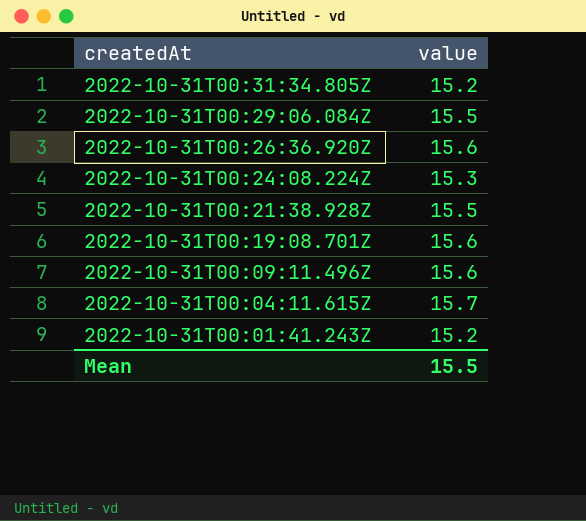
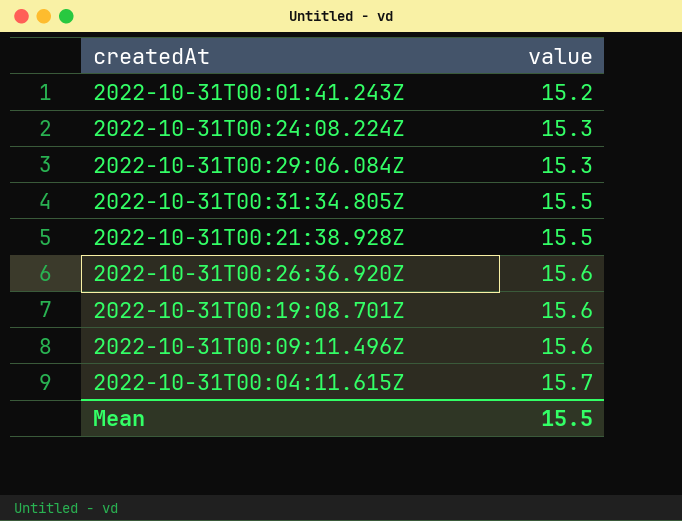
row order: createdAt descending -> value ascending
2022-10-31T00:29:06.084Z | value: 15.5 -> 15.3
2022-10-31T00:31:34.805Z | value: 15.2 -> 15.5

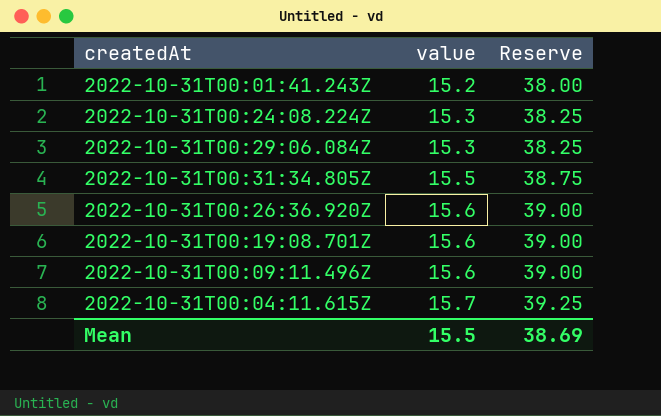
column Reserve | formula: none -> [value] * 2.5
row 2022-10-31T00:21:38.928Z: 15.5 -> none

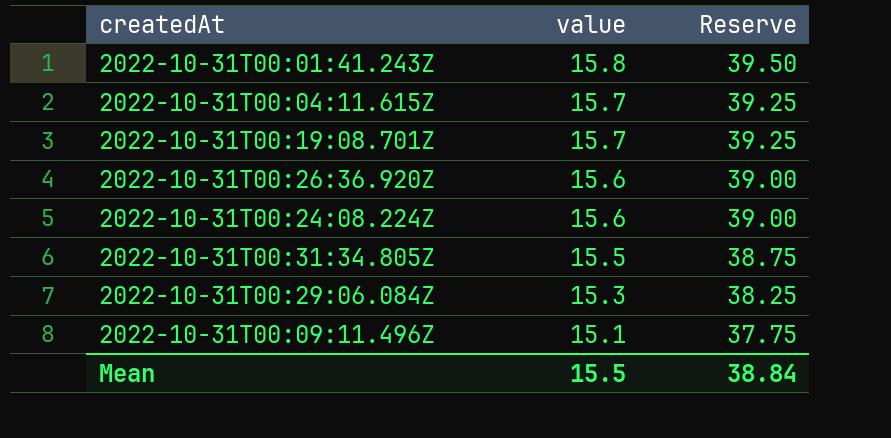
row order: value ascending -> value descending
2022-10-31T00:01:41.243Z | value: 15.2 -> 15.8
2022-10-31T00:01:41.243Z | Reserve: 38.00 -> 39.50
2022-10-31T00:19:08.701Z | value: 15.6 -> 15.7
2022-10-31T00:19:08.701Z | Reserve: 39.00 -> 39.25
2022-10-31T00:24:08.224Z | value: 15.3 -> 15.6
2022-10-31T00:24:08.224Z | Reserve: 38.25 -> 39.00
2022-10-31T00:09:11.496Z | value: 15.6 -> 15.1
2022-10-31T00:09:11.496Z | Reserve: 39.00 -> 37.75
Mean | Reserve: 38.69 -> 38.84

